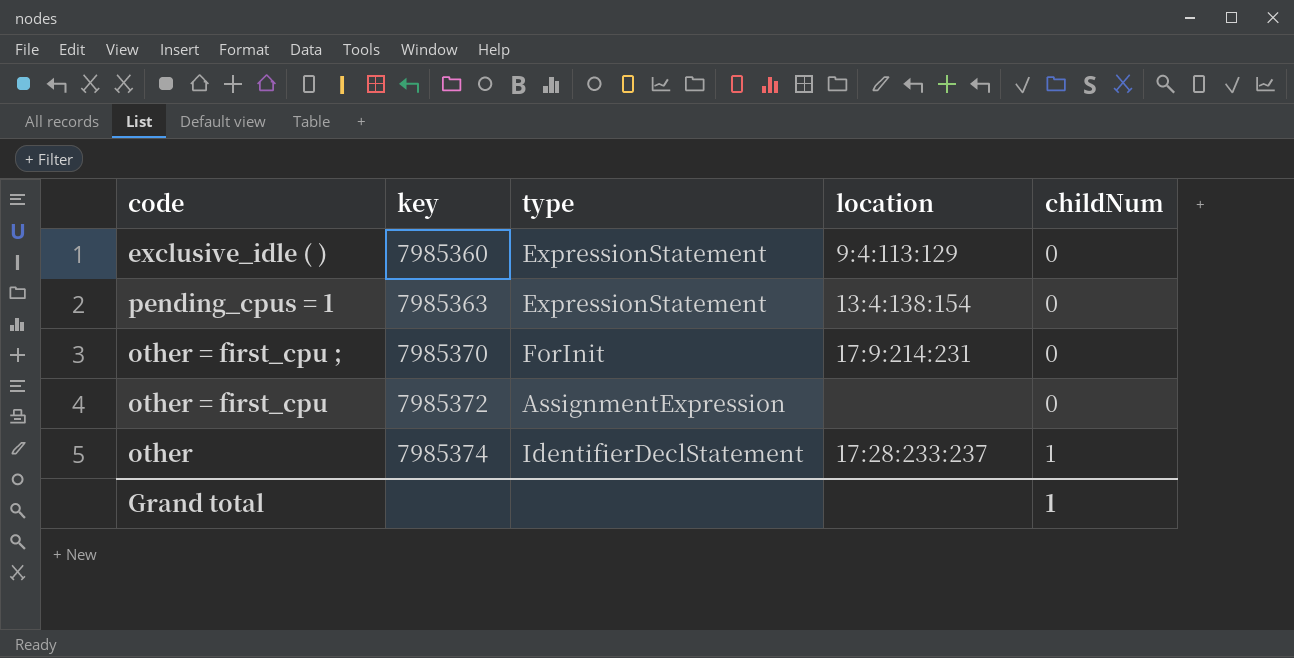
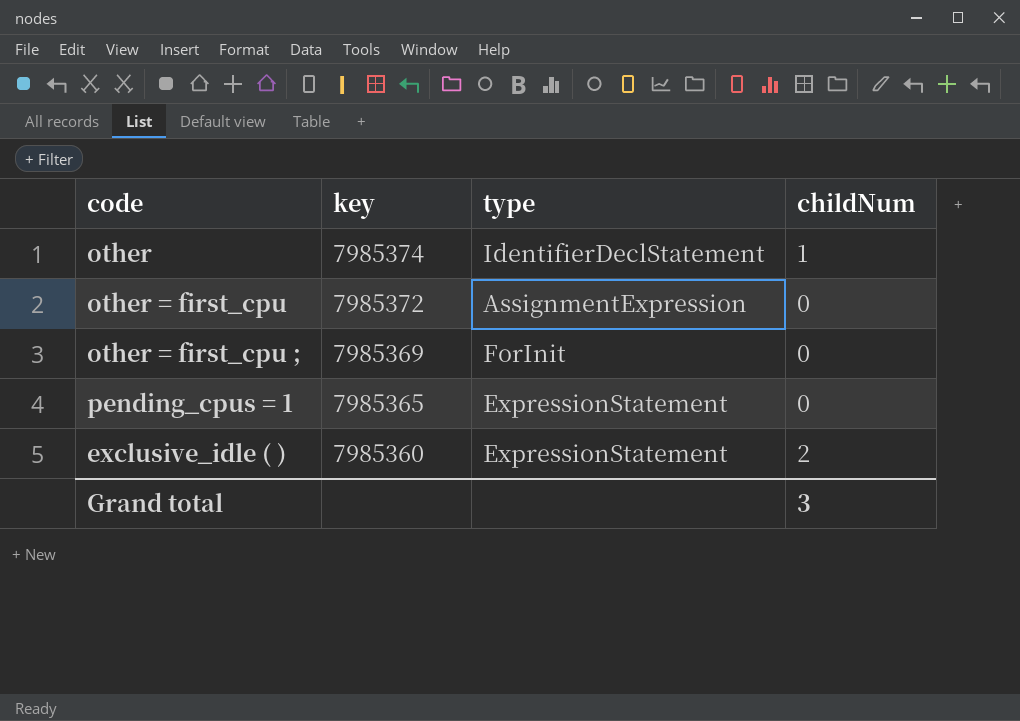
row order: key ascending -> key descending
column location | position: 4 -> none
other = first_cpu ; | key: 7985370 -> 7985369
pending_cpus = 1 | key: 7985363 -> 7985365
exclusive_idle ( ) | childNum: 0 -> 2
Grand total | childNum: 1 -> 3

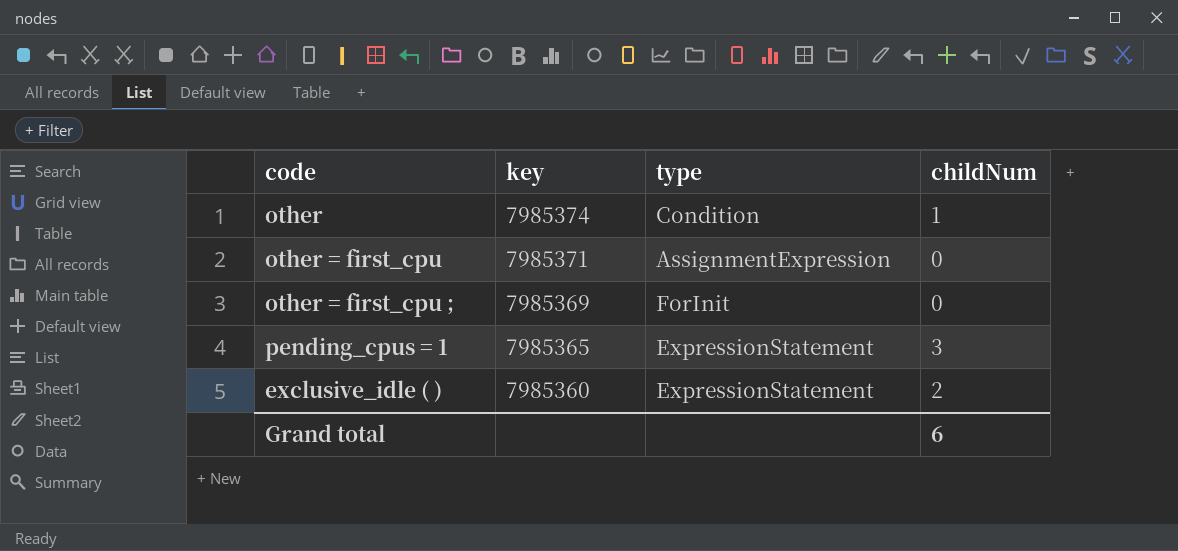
other | type: IdentifierDeclStatement -> Condition
other = first_cpu | key: 7985372 -> 7985371
pending_cpus = 1 | childNum: 0 -> 3
Grand total | childNum: 3 -> 6

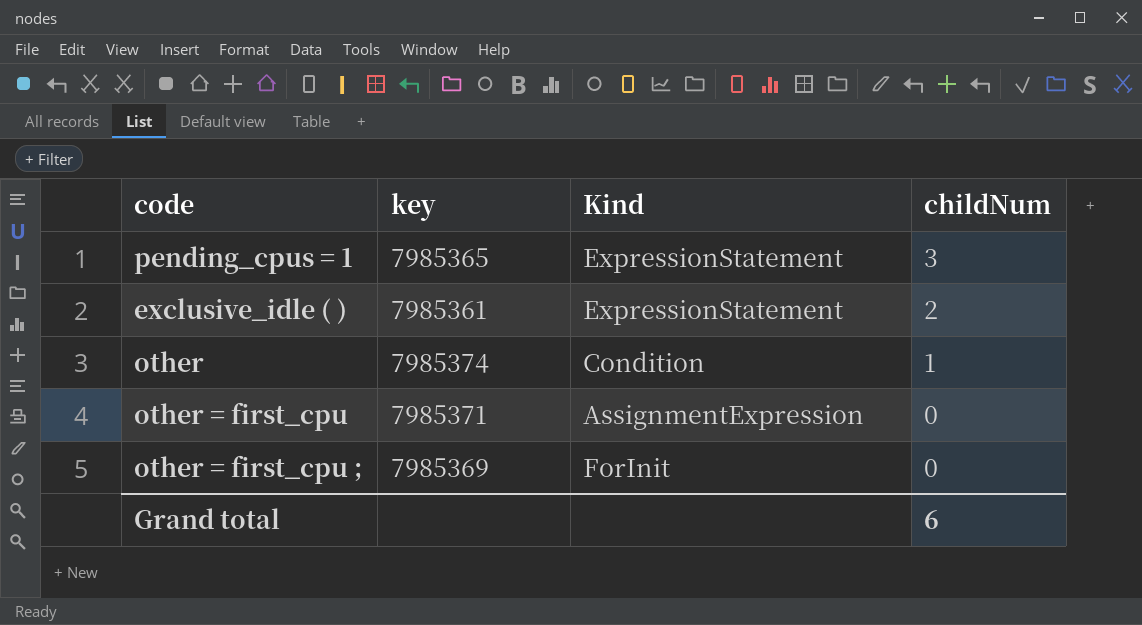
row order: key descending -> childNum descending
column name: type -> Kind
exclusive_idle ( ) | key: 7985360 -> 7985361

